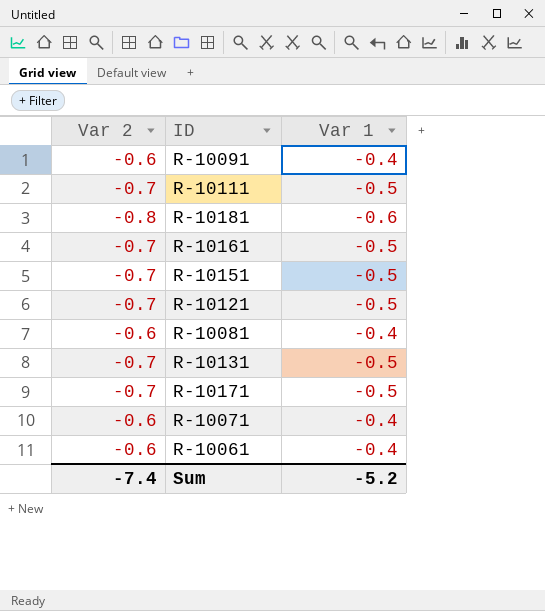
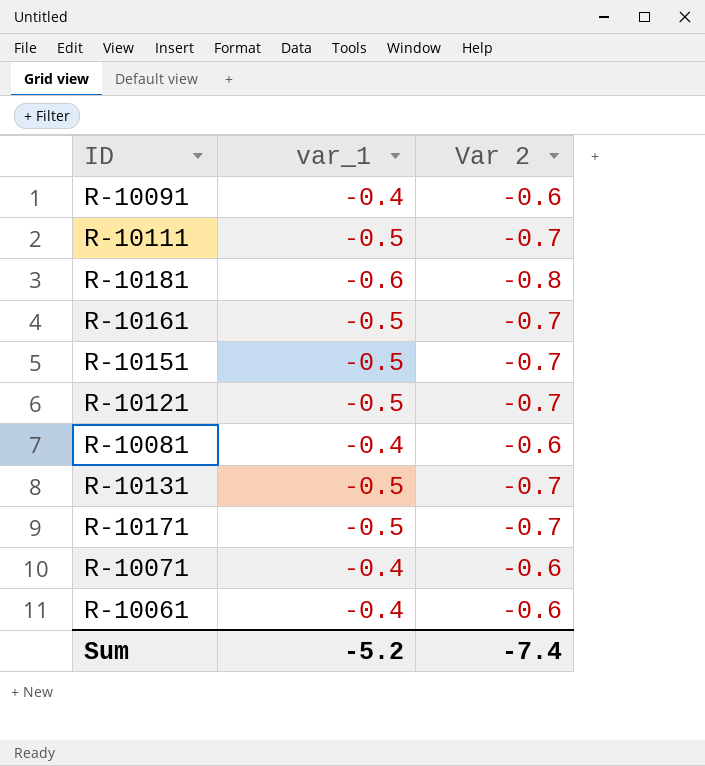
column name: Var 1 -> var_1
column Var 2 | position: 1 -> 3

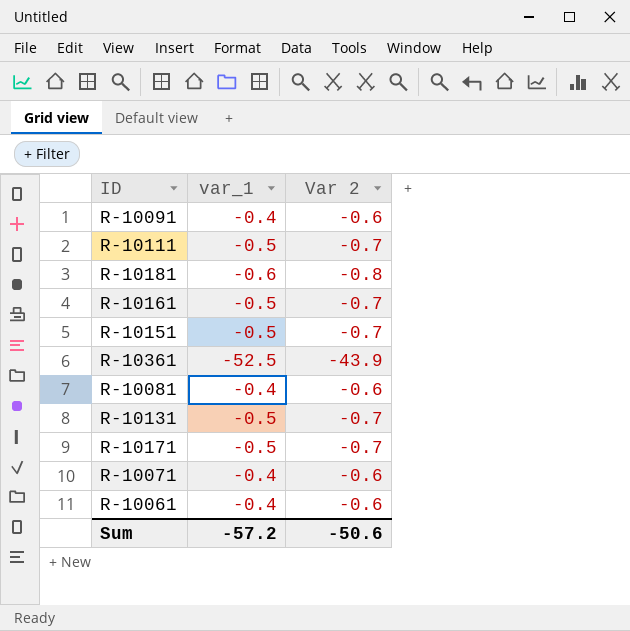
row R-10121: -0.5 | -0.7 -> none
row R-10361: none -> -52.5 | -43.9
Sum | var_1: -5.2 -> -57.2
Sum | Var 2: -7.4 -> -50.6

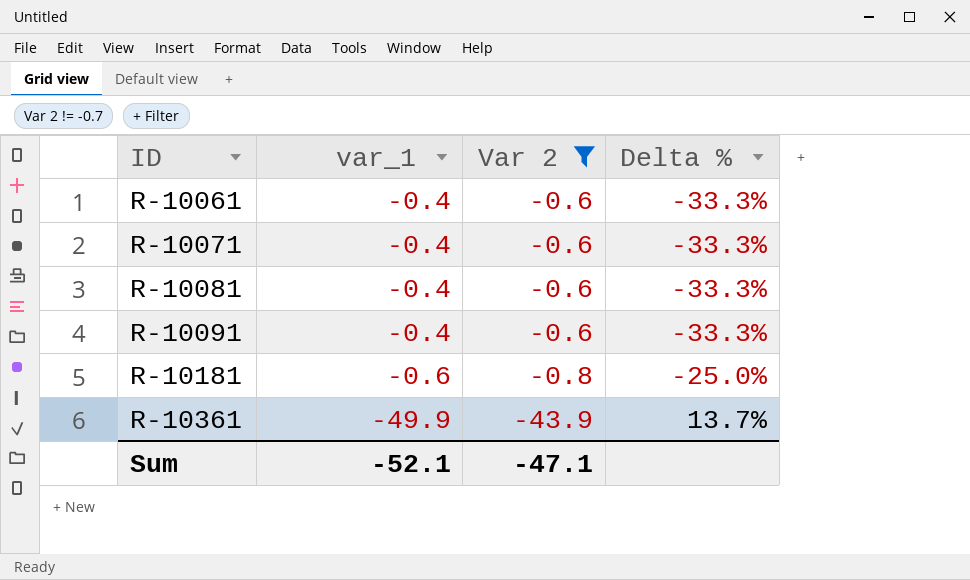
filter: none -> Var 2 != -0.7
row order: none -> ID ascending
column Delta % | formula: none -> ([var_1] - [Var 2]) / [Var 2]
R-10361 | var_1: -52.5 -> -49.9
Sum | var_1: -57.2 -> -52.1
Sum | Var 2: -50.6 -> -47.1

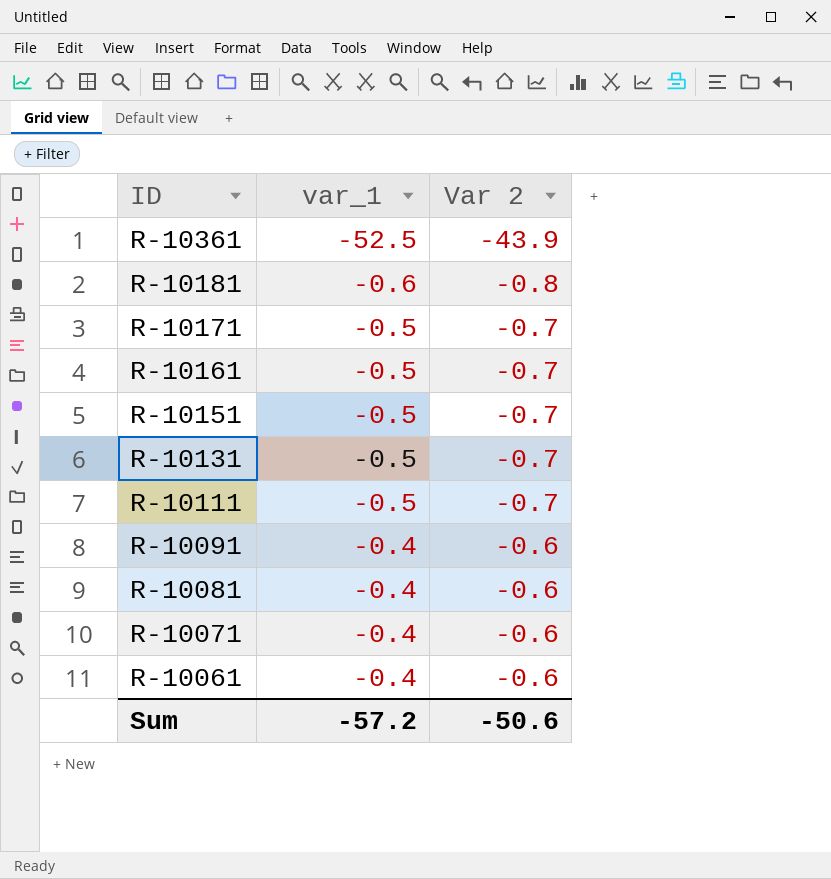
filter: Var 2 != -0.7 -> none
row order: ID ascending -> ID descending
column Delta % | formula: ([var_1] - [Var 2]) / [Var 2] -> none
R-10361 | var_1: -49.9 -> -52.5
Sum | var_1: -52.1 -> -57.2
Sum | Var 2: -47.1 -> -50.6

